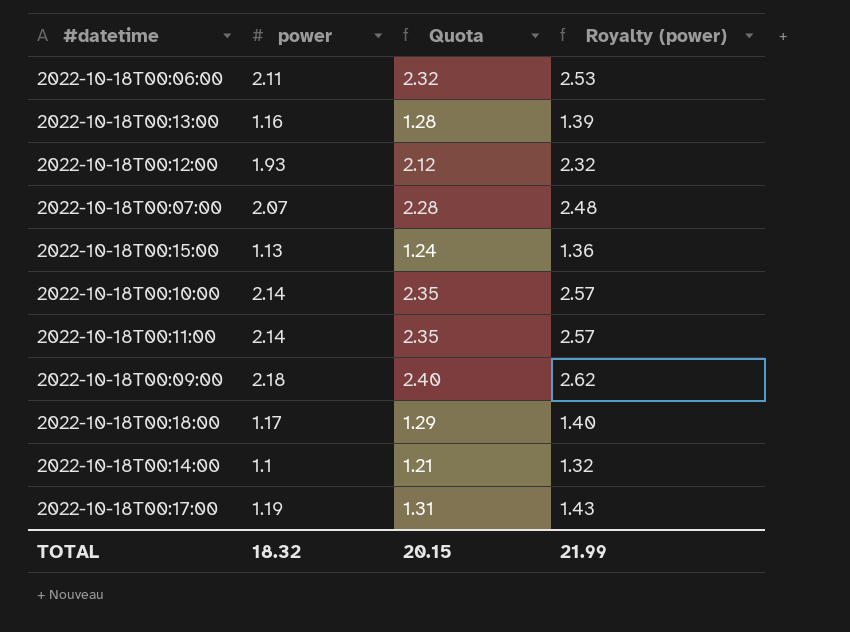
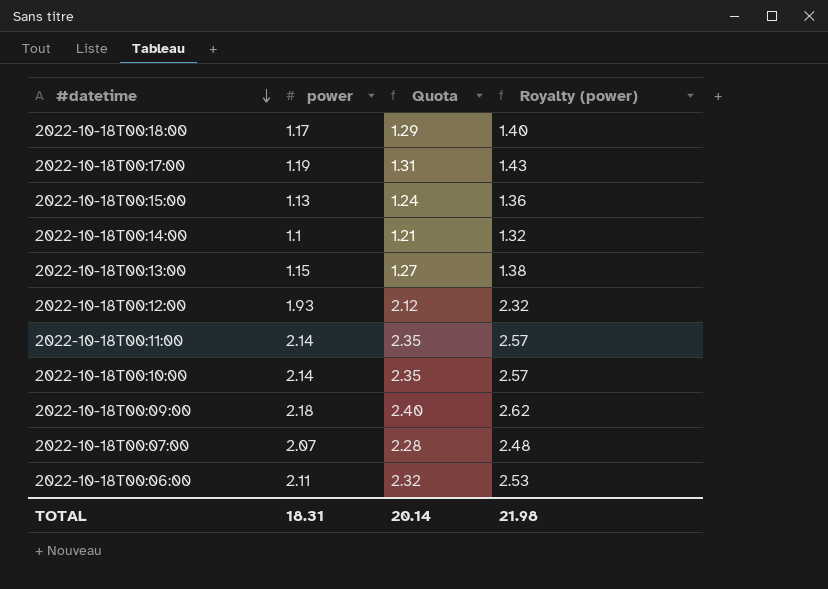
row order: none -> #datetime descending
2022-10-18T00:13:00 | power: 1.16 -> 1.15
2022-10-18T00:13:00 | Quota: 1.28 -> 1.27
2022-10-18T00:13:00 | Royalty (power): 1.39 -> 1.38
TOTAL | power: 18.32 -> 18.31
TOTAL | Quota: 20.15 -> 20.14
TOTAL | Royalty (power): 21.99 -> 21.98

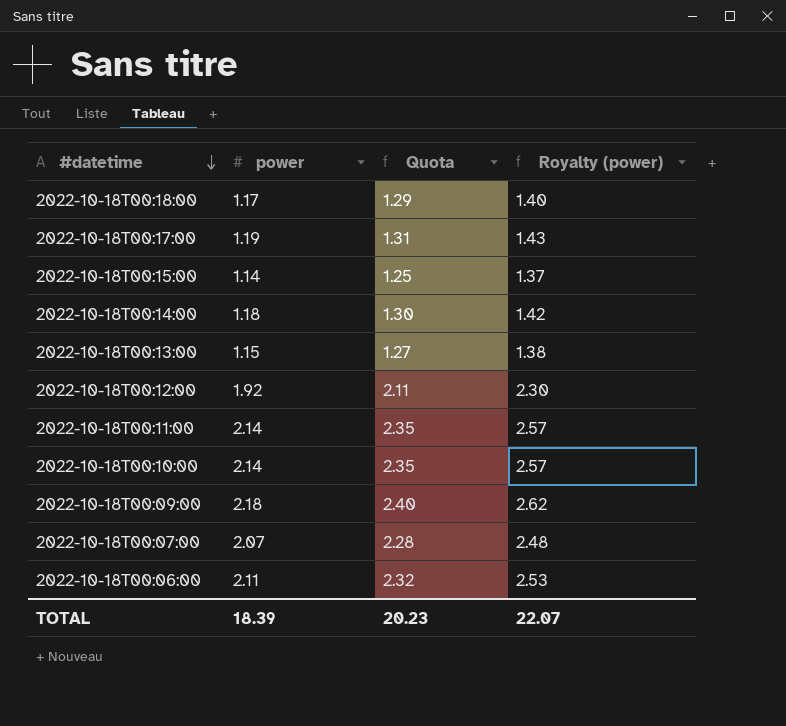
2022-10-18T00:15:00 | power: 1.13 -> 1.14
2022-10-18T00:15:00 | Quota: 1.24 -> 1.25
2022-10-18T00:15:00 | Royalty (power): 1.36 -> 1.37
2022-10-18T00:14:00 | power: 1.1 -> 1.18
2022-10-18T00:14:00 | Quota: 1.21 -> 1.30
2022-10-18T00:14:00 | Royalty (power): 1.32 -> 1.42
2022-10-18T00:12:00 | power: 1.93 -> 1.92
2022-10-18T00:12:00 | Quota: 2.12 -> 2.11
2022-10-18T00:12:00 | Royalty (power): 2.32 -> 2.30
TOTAL | power: 18.31 -> 18.39
TOTAL | Quota: 20.14 -> 20.23
TOTAL | Royalty (power): 21.98 -> 22.07

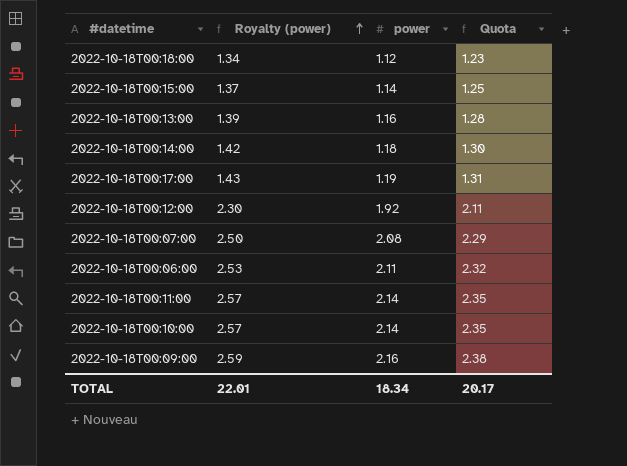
row order: #datetime descending -> Royalty (power) ascending
column Royalty (power) | position: 4 -> 2
2022-10-18T00:18:00 | Royalty (power): 1.40 -> 1.34
2022-10-18T00:18:00 | power: 1.17 -> 1.12
2022-10-18T00:18:00 | Quota: 1.29 -> 1.23
2022-10-18T00:13:00 | Royalty (power): 1.38 -> 1.39
2022-10-18T00:13:00 | power: 1.15 -> 1.16
2022-10-18T00:13:00 | Quota: 1.27 -> 1.28
2022-10-18T00:07:00 | Royalty (power): 2.48 -> 2.50
2022-10-18T00:07:00 | power: 2.07 -> 2.08
2022-10-18T00:07:00 | Quota: 2.28 -> 2.29
2022-10-18T00:09:00 | Royalty (power): 2.62 -> 2.59
2022-10-18T00:09:00 | power: 2.18 -> 2.16
2022-10-18T00:09:00 | Quota: 2.40 -> 2.38
TOTAL | Royalty (power): 22.07 -> 22.01
TOTAL | power: 18.39 -> 18.34
TOTAL | Quota: 20.23 -> 20.17

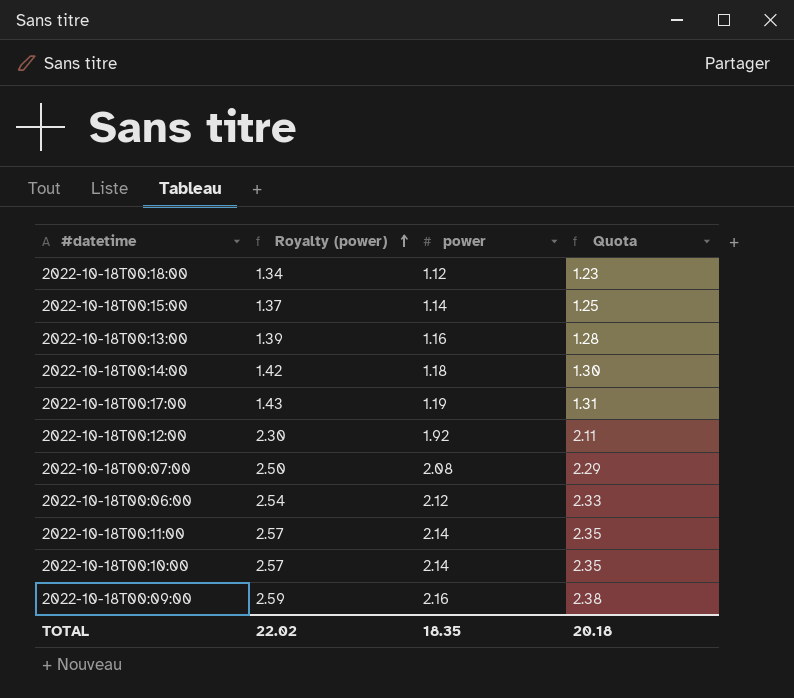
2022-10-18T00:06:00 | Royalty (power): 2.53 -> 2.54
2022-10-18T00:06:00 | power: 2.11 -> 2.12
2022-10-18T00:06:00 | Quota: 2.32 -> 2.33
TOTAL | Royalty (power): 22.01 -> 22.02
TOTAL | power: 18.34 -> 18.35
TOTAL | Quota: 20.17 -> 20.18

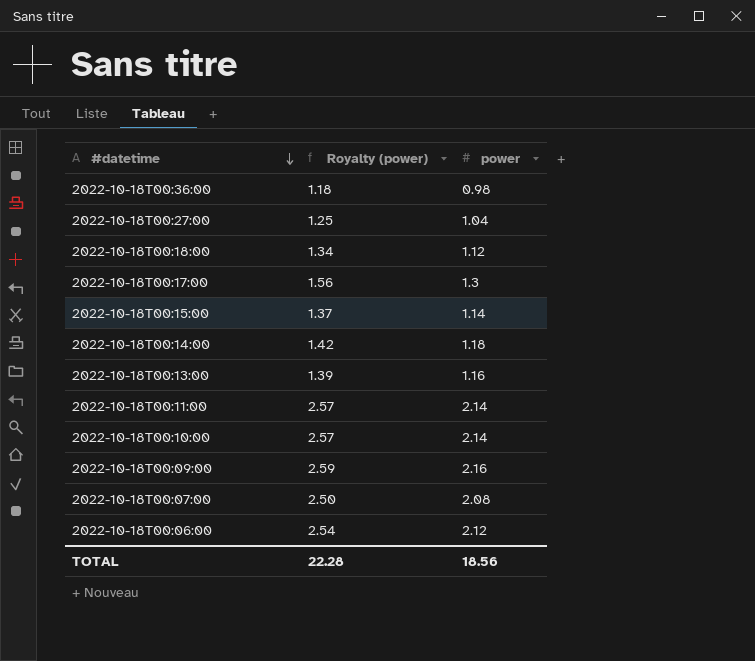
row order: Royalty (power) ascending -> #datetime descending
column Quota | formula: [power] * 1.1 -> none
row 2022-10-18T00:12:00: 2.30 | 1.92 | 2.11 -> none
row 2022-10-18T00:36:00: none -> 1.18 | 0.98
row 2022-10-18T00:27:00: none -> 1.25 | 1.04
2022-10-18T00:17:00 | Royalty (power): 1.43 -> 1.56
2022-10-18T00:17:00 | power: 1.19 -> 1.3
TOTAL | Royalty (power): 22.02 -> 22.28
TOTAL | power: 18.35 -> 18.56

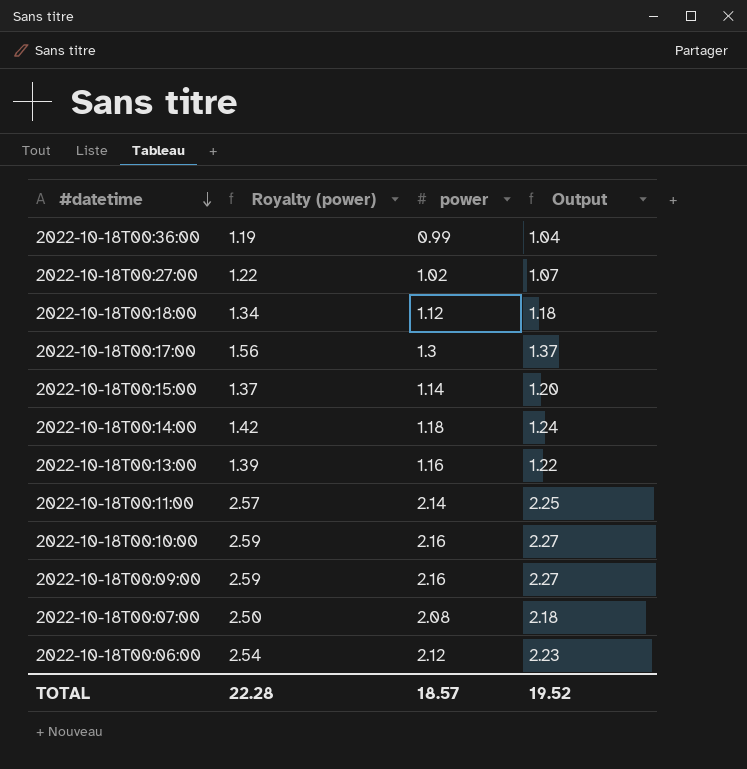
column Output | formula: none -> [power] * 1.05
2022-10-18T00:36:00 | Royalty (power): 1.18 -> 1.19
2022-10-18T00:36:00 | power: 0.98 -> 0.99
2022-10-18T00:27:00 | Royalty (power): 1.25 -> 1.22
2022-10-18T00:27:00 | power: 1.04 -> 1.02
2022-10-18T00:10:00 | Royalty (power): 2.57 -> 2.59
2022-10-18T00:10:00 | power: 2.14 -> 2.16
TOTAL | power: 18.56 -> 18.57

